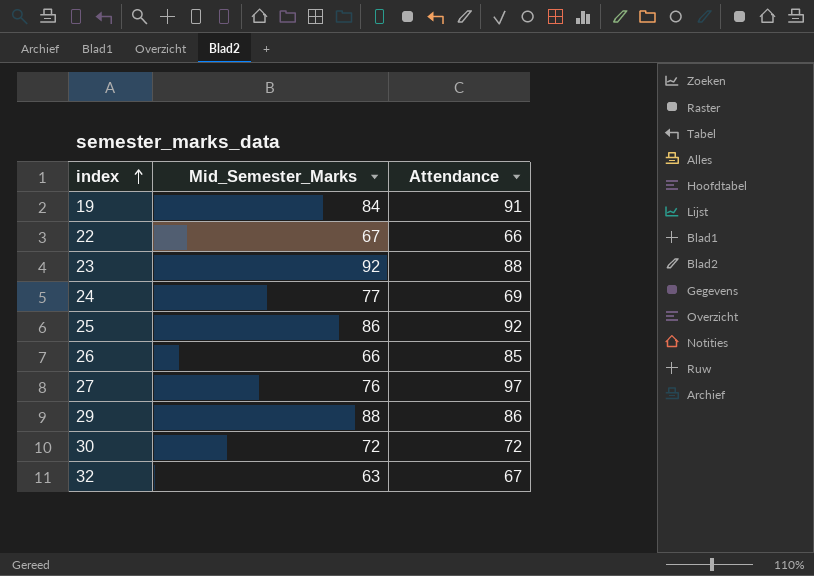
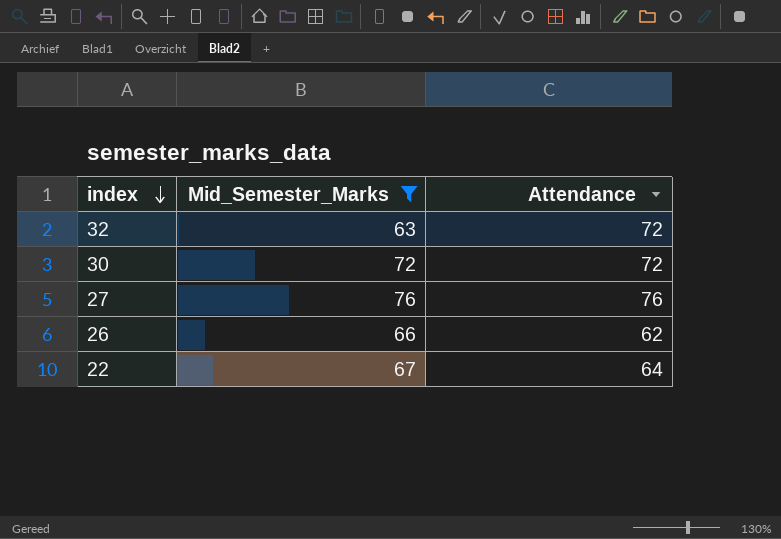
filter: none -> Mid_Semester_Marks <= 76
row order: index ascending -> index descending
32 | Attendance: 67 -> 72
27 | Attendance: 97 -> 76
26 | Attendance: 85 -> 62
22 | Attendance: 66 -> 64

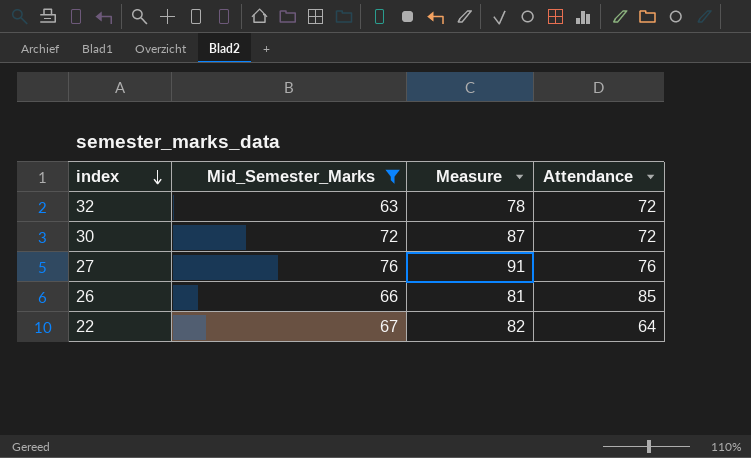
column Measure | formula: none -> [Mid_Semester_Marks] + 15
26 | Attendance: 62 -> 85

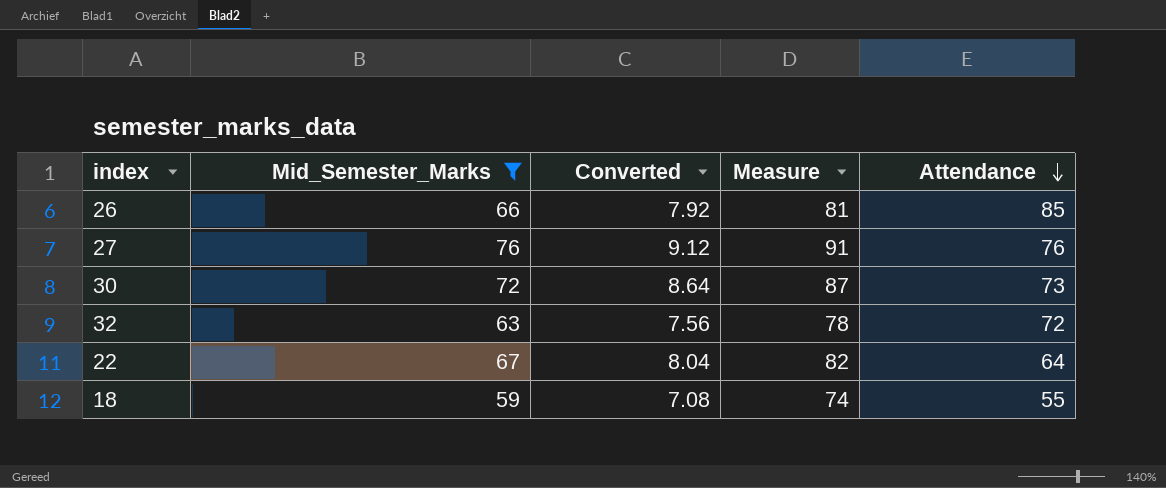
row order: index descending -> Attendance descending
column Converted | formula: none -> [Mid_Semester_Marks] * 0.12
30 | Attendance: 72 -> 73
row 18: none -> 59 | 7.08 | 74 | 55

